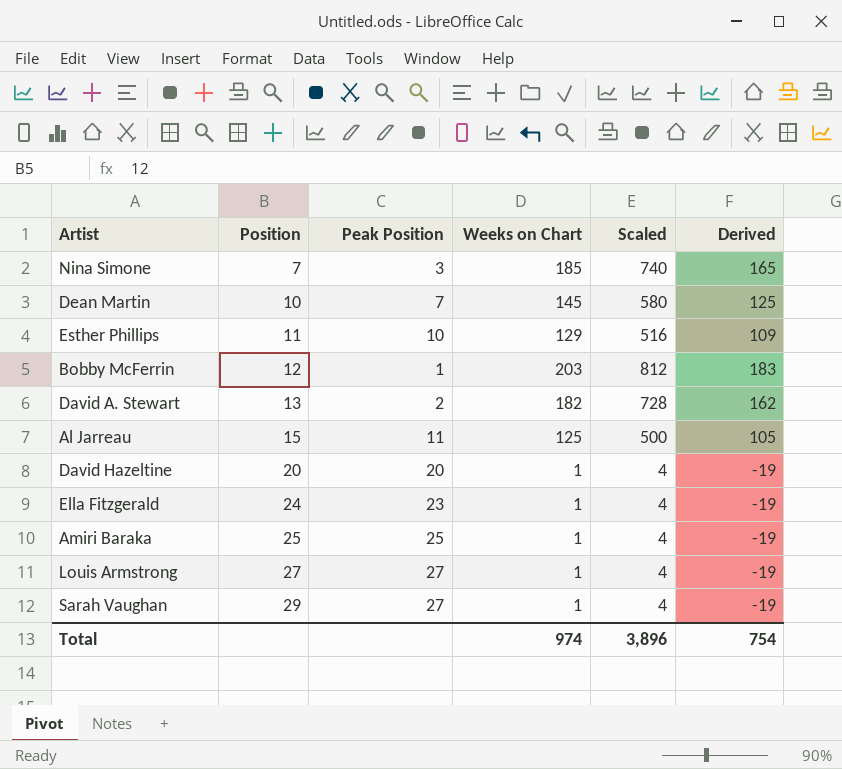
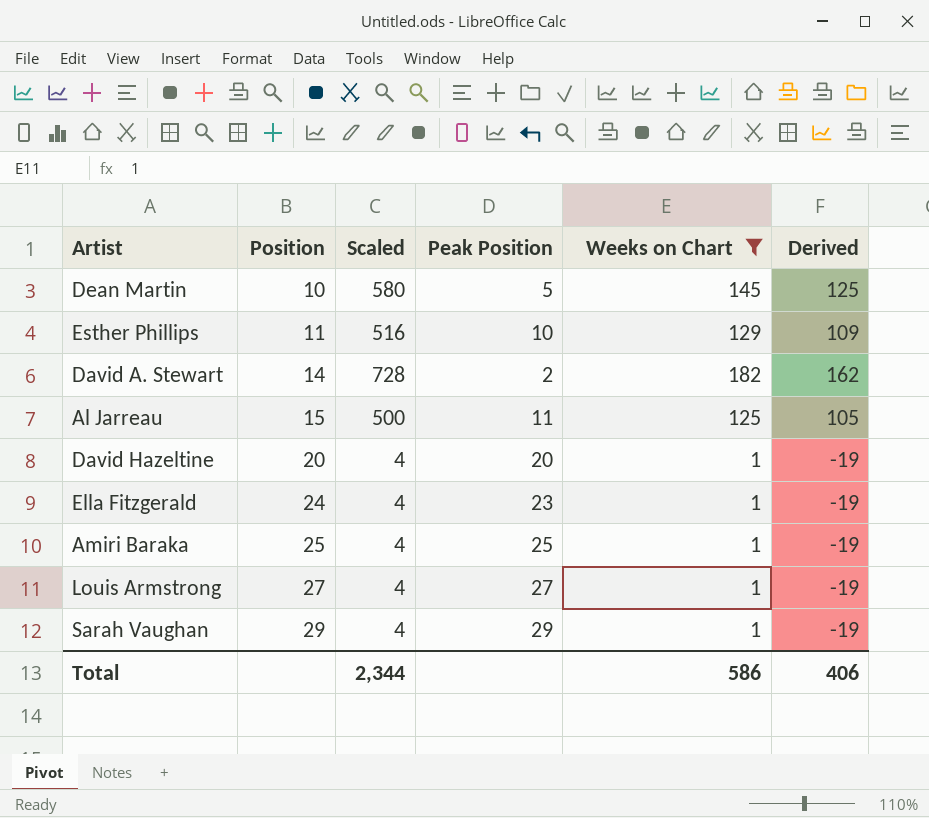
filter: none -> Weeks on Chart <= 182
column Scaled | position: 5 -> 3
Dean Martin | Peak Position: 7 -> 5
David A. Stewart | Position: 13 -> 14
Sarah Vaughan | Peak Position: 27 -> 29
Total | Scaled: 3,896 -> 2,344
Total | Weeks on Chart: 974 -> 586
Total | Derived: 754 -> 406

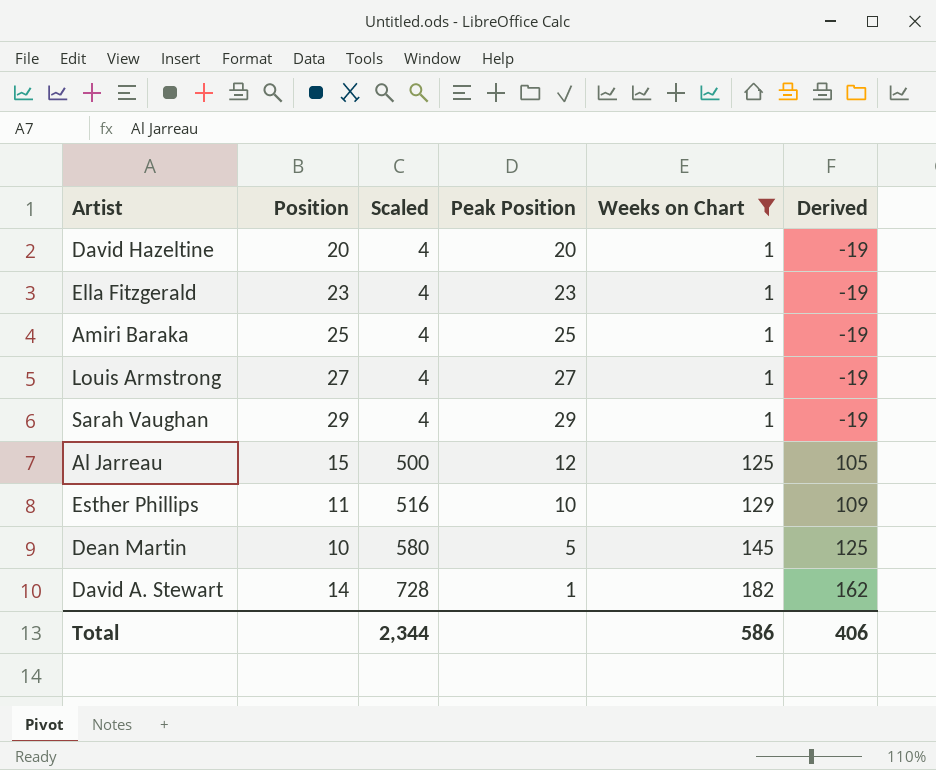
row order: Position ascending -> Scaled ascending
Ella Fitzgerald | Position: 24 -> 23
Al Jarreau | Peak Position: 11 -> 12
David A. Stewart | Peak Position: 2 -> 1

